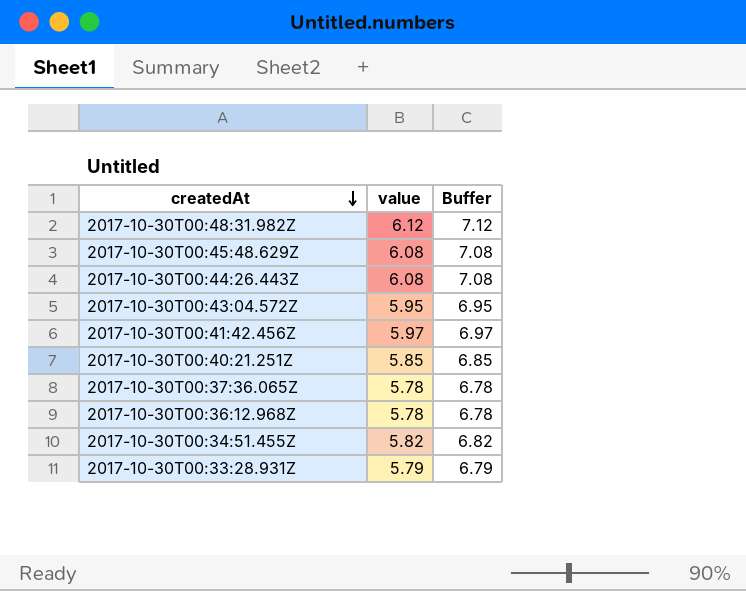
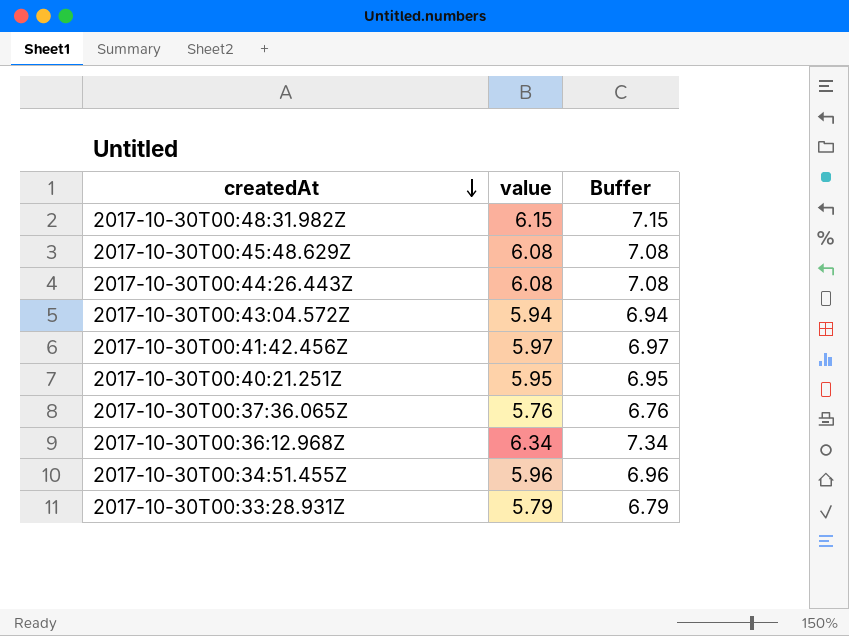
2017-10-30T00:48:31.982Z | value: 6.12 -> 6.15
2017-10-30T00:48:31.982Z | Buffer: 7.12 -> 7.15
2017-10-30T00:43:04.572Z | value: 5.95 -> 5.94
2017-10-30T00:43:04.572Z | Buffer: 6.95 -> 6.94
2017-10-30T00:40:21.251Z | value: 5.85 -> 5.95
2017-10-30T00:40:21.251Z | Buffer: 6.85 -> 6.95
2017-10-30T00:37:36.065Z | value: 5.78 -> 5.76
2017-10-30T00:37:36.065Z | Buffer: 6.78 -> 6.76
2017-10-30T00:36:12.968Z | value: 5.78 -> 6.34
2017-10-30T00:36:12.968Z | Buffer: 6.78 -> 7.34
2017-10-30T00:34:51.455Z | value: 5.82 -> 5.96
2017-10-30T00:34:51.455Z | Buffer: 6.82 -> 6.96

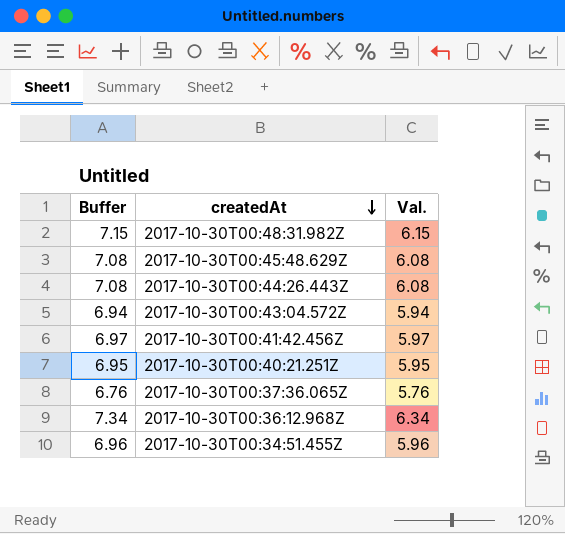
column Buffer | position: 3 -> 1
column name: value -> Val.
row 2017-10-30T00:33:28.931Z: 5.79 | 6.79 -> none

